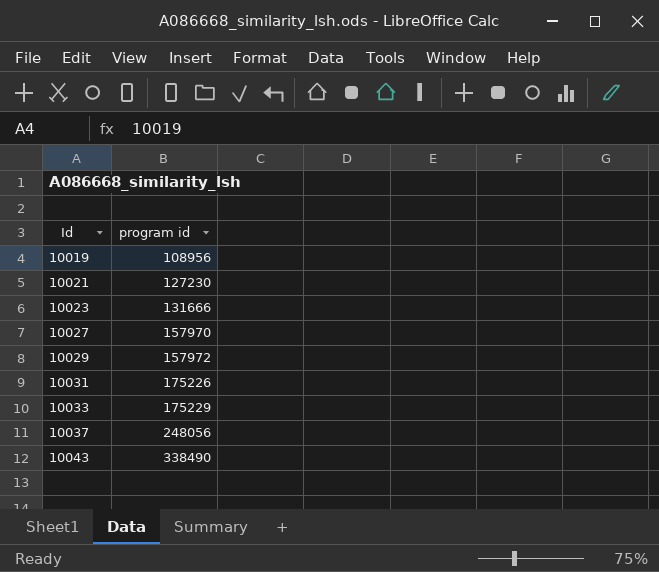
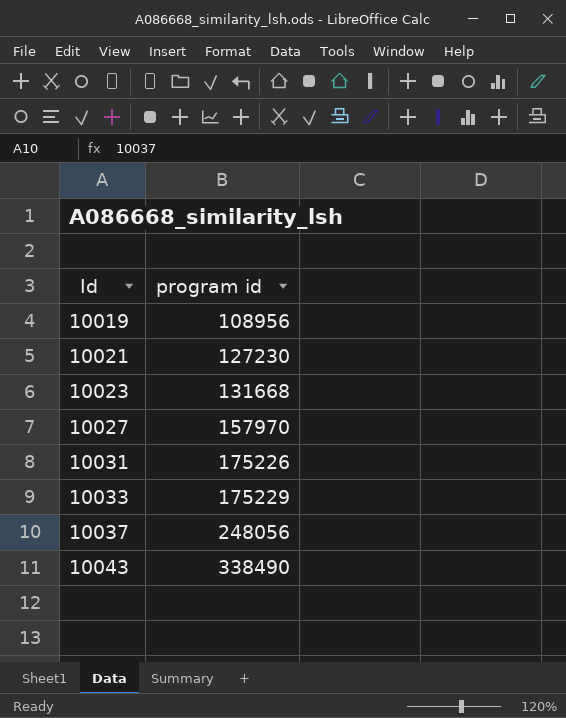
row 10029: 157972 -> none
10023 | program id: 131666 -> 131668

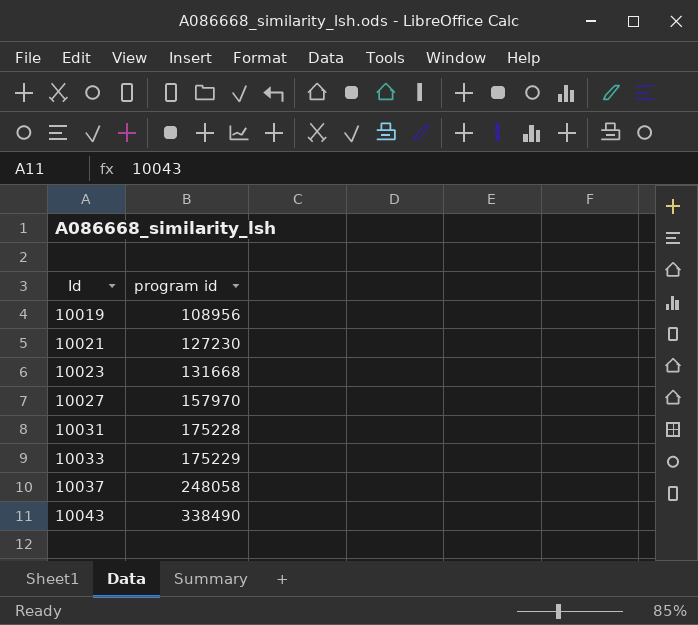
10031 | program id: 175226 -> 175228
10037 | program id: 248056 -> 248058

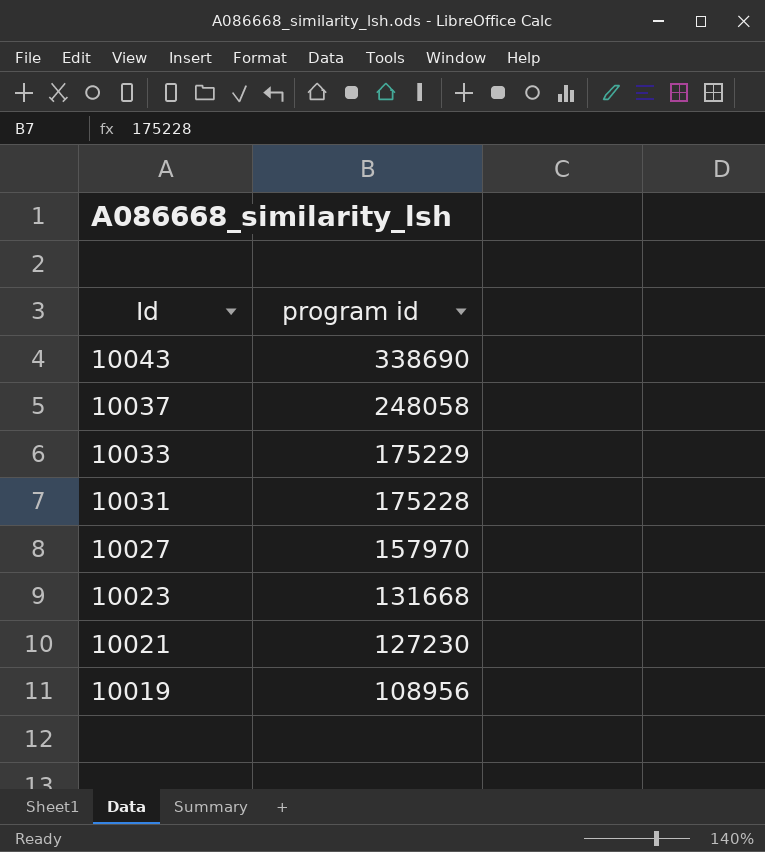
row order: Id ascending -> Id descending
10043 | program id: 338490 -> 338690

